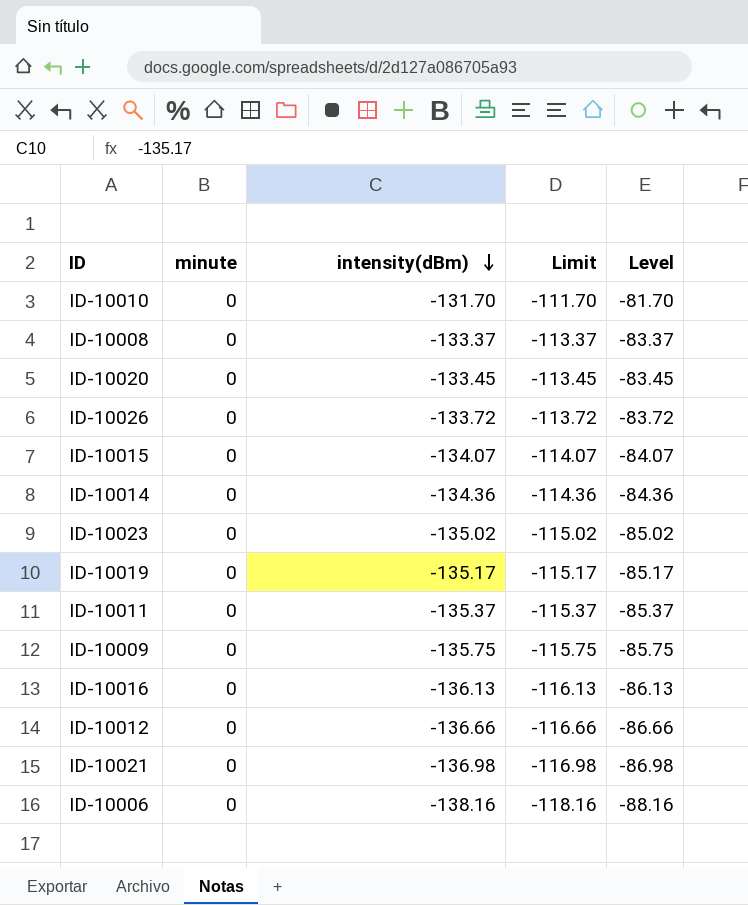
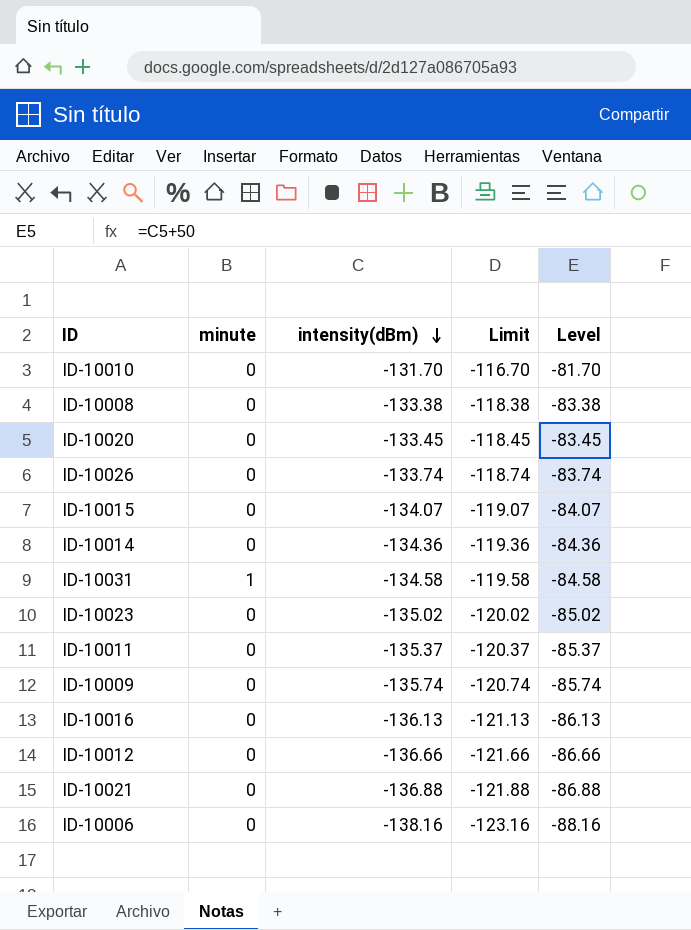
column Limit | formula: [intensity(dBm)] + 20 -> [intensity(dBm)] + 15
row ID-10019: 0 | -135.17 | -115.17 | -85.17 -> none
ID-10008 | intensity(dBm): -133.37 -> -133.38
ID-10008 | Level: -83.37 -> -83.38
ID-10026 | intensity(dBm): -133.72 -> -133.74
ID-10026 | Level: -83.72 -> -83.74
row ID-10031: none -> 1 | -134.58 | -119.58 | -84.58
ID-10009 | intensity(dBm): -135.75 -> -135.74
ID-10009 | Level: -85.75 -> -85.74
ID-10021 | intensity(dBm): -136.98 -> -136.88
ID-10021 | Level: -86.98 -> -86.88

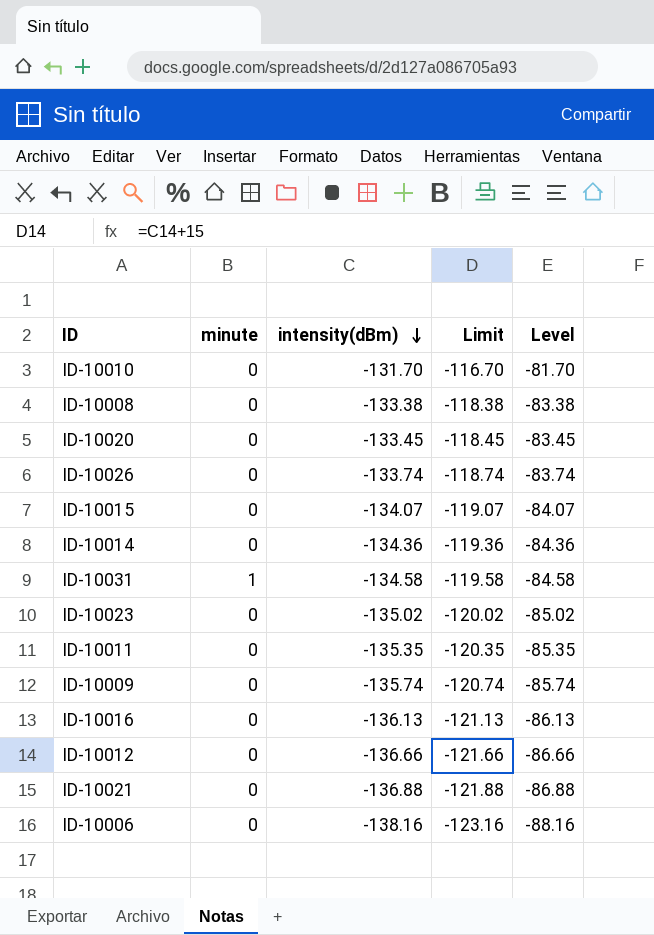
ID-10011 | intensity(dBm): -135.37 -> -135.35
ID-10011 | Limit: -120.37 -> -120.35
ID-10011 | Level: -85.37 -> -85.35

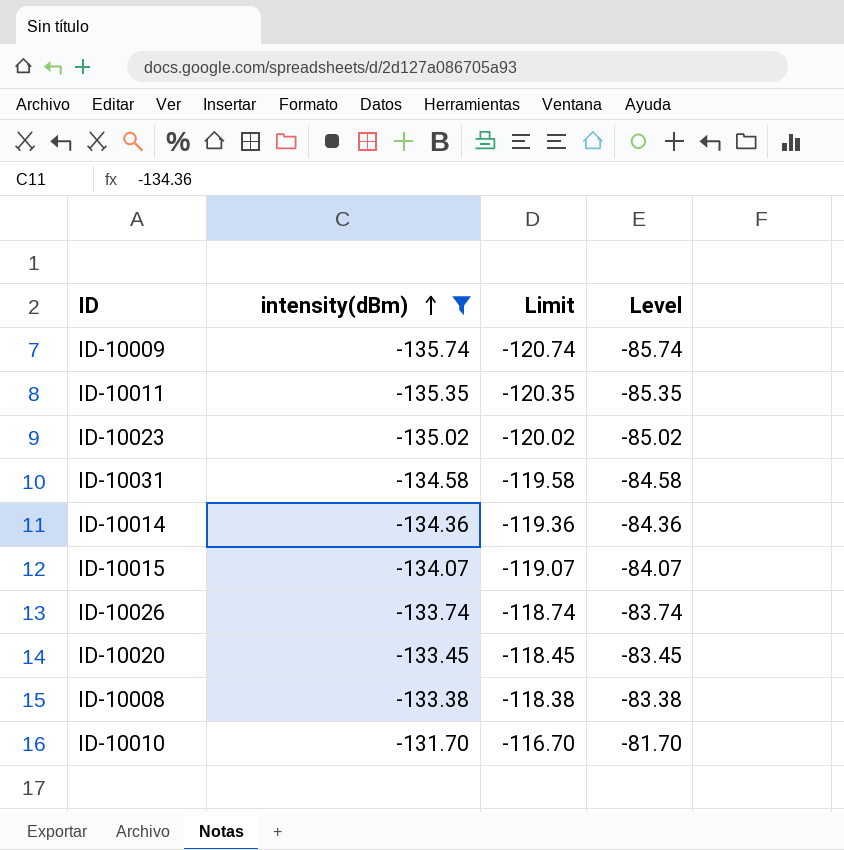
filter: none -> intensity(dBm) >= -135.74
row order: intensity(dBm) descending -> intensity(dBm) ascending
column minute | position: 2 -> none

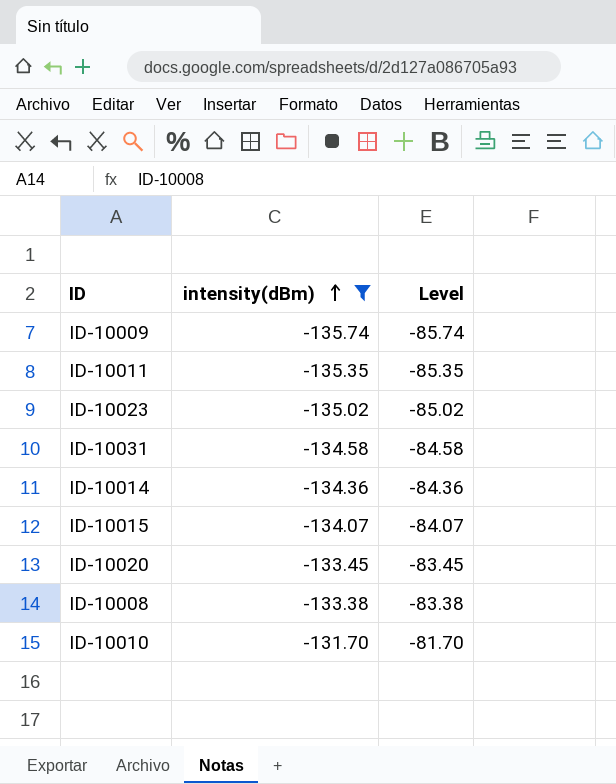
column Limit | formula: [intensity(dBm)] + 15 -> none
row ID-10026: -133.74 | -118.74 | -83.74 -> none

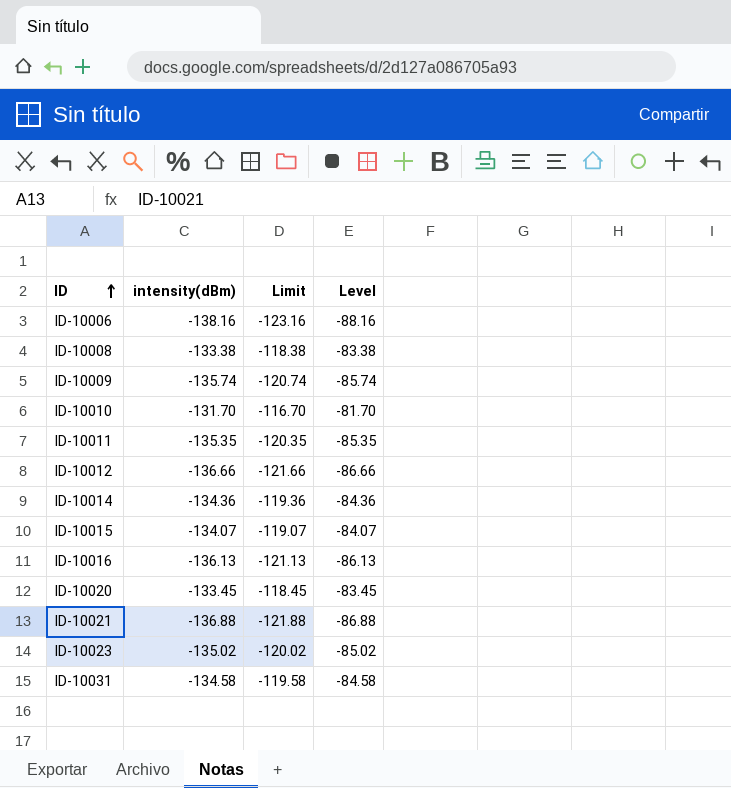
filter: intensity(dBm) >= -135.74 -> none
row order: intensity(dBm) ascending -> ID ascending
column Limit | formula: none -> [intensity(dBm)] + 15

